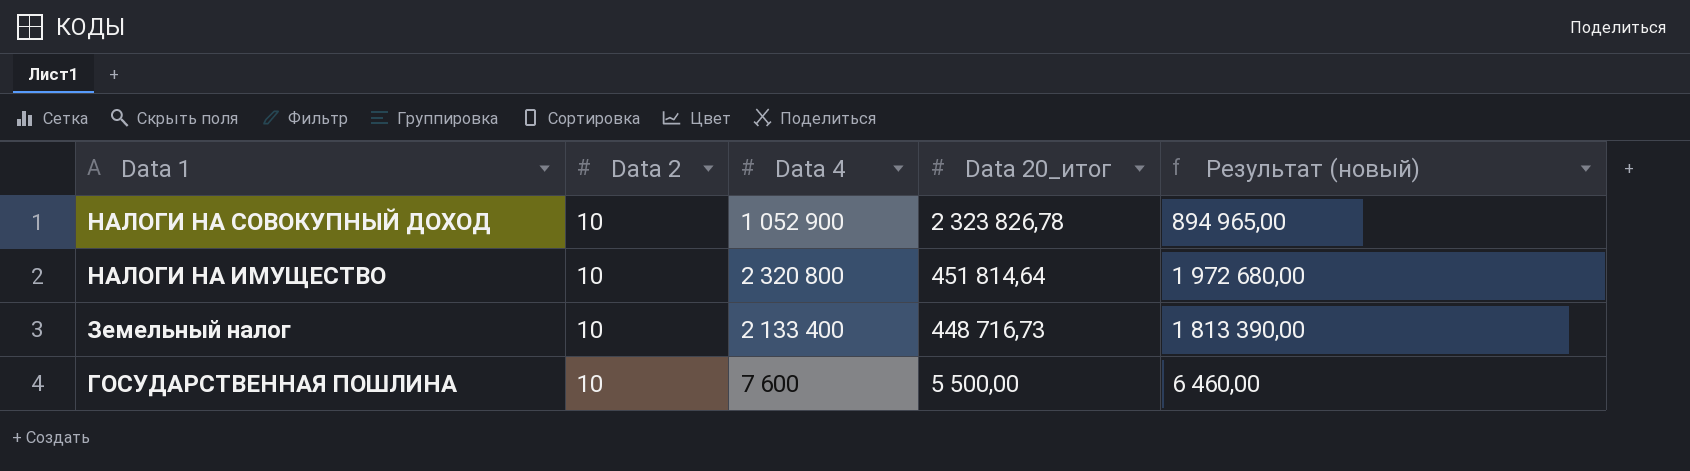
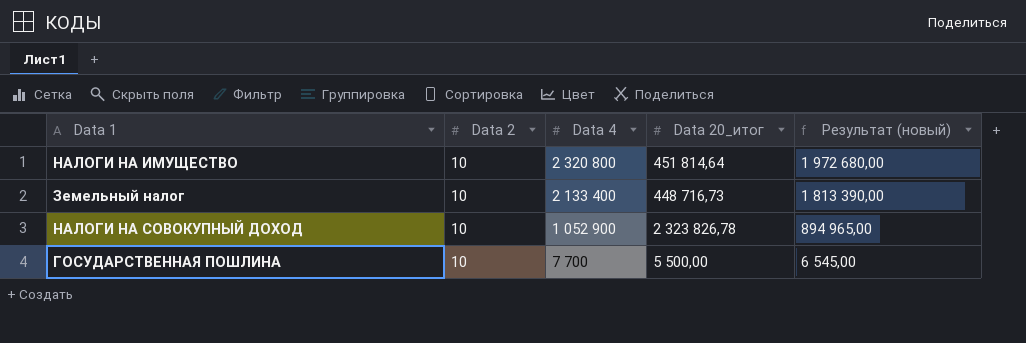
row order: Data 1 descending -> Data 4 descending
ГОСУДАРСТВЕННАЯ ПОШЛИНА | Data 4: 7 600 -> 7 700
ГОСУДАРСТВЕННАЯ ПОШЛИНА | Результат (новый): 6 460,00 -> 6 545,00

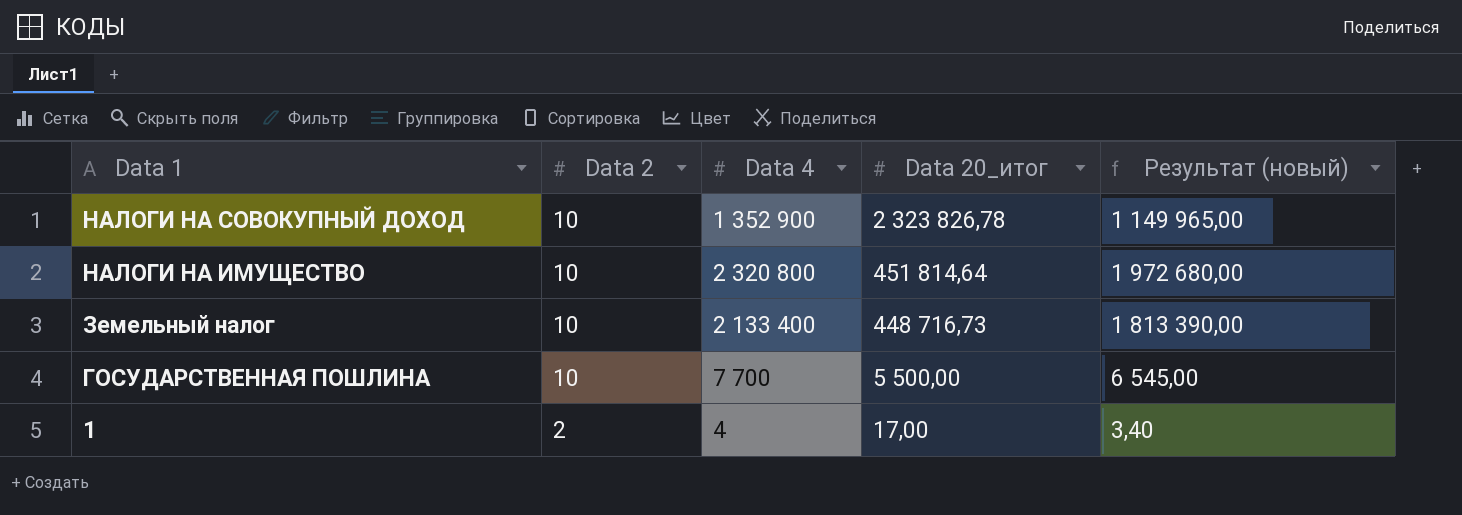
row order: Data 4 descending -> Data 1 descending
НАЛОГИ НА СОВОКУПНЫЙ ДОХОД | Data 4: 1 052 900 -> 1 352 900
НАЛОГИ НА СОВОКУПНЫЙ ДОХОД | Результат (новый): 894 965,00 -> 1 149 965,00
row 1: none -> 2 | 4 | 17,00 | 3,40

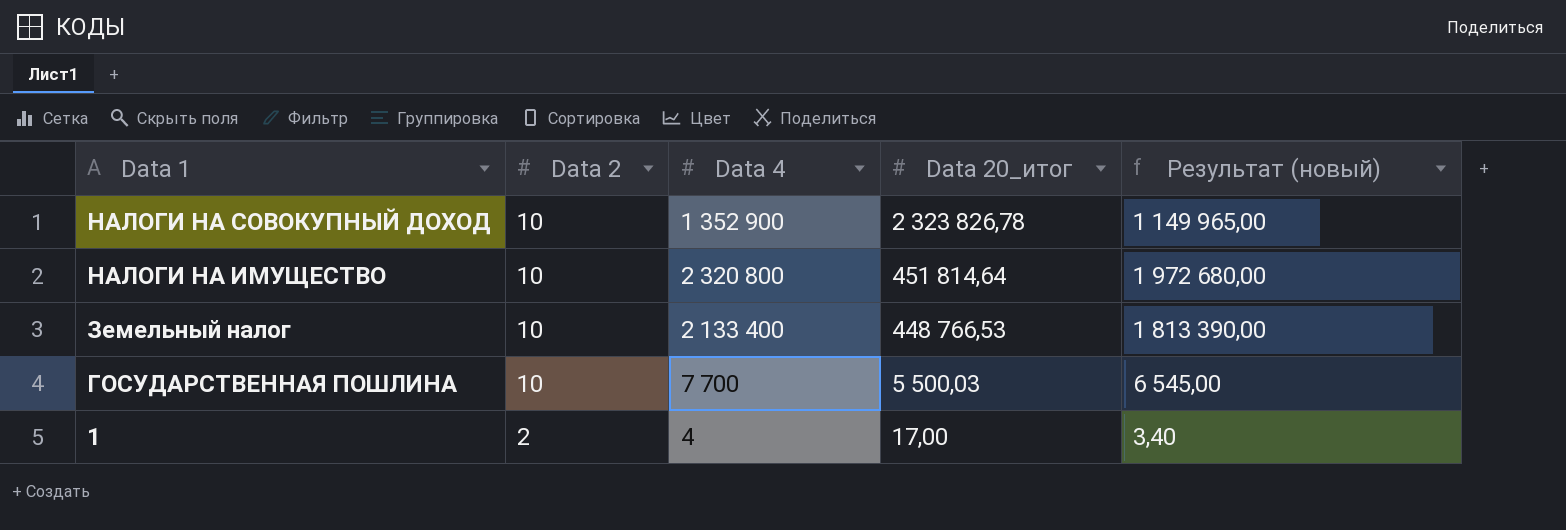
Земельный налог | Data 20_итог: 448 716,73 -> 448 766,53
ГОСУДАРСТВЕННАЯ ПОШЛИНА | Data 20_итог: 5 500,00 -> 5 500,03

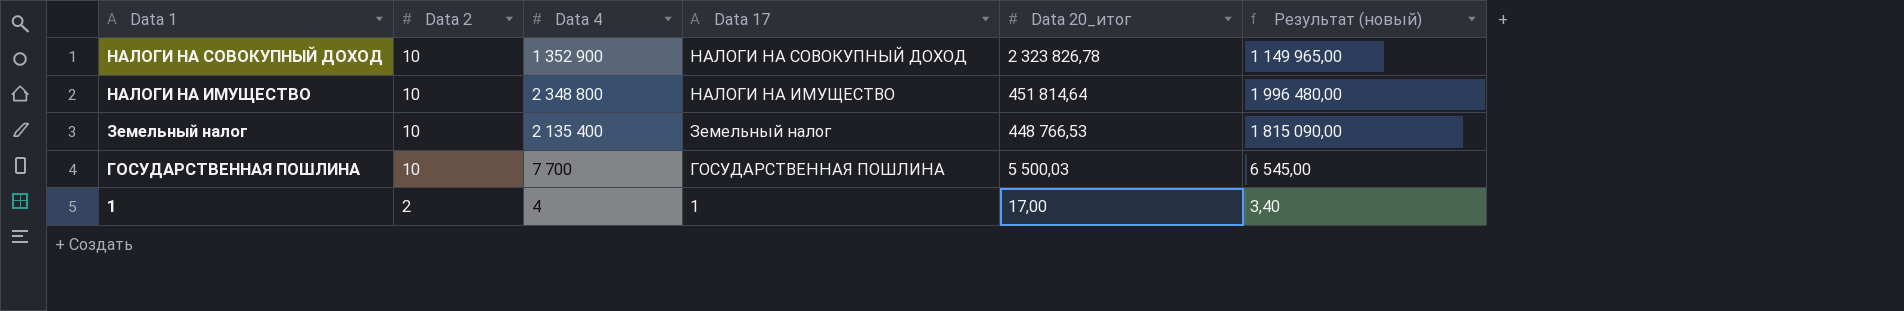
column Data 17 | position: none -> 4
НАЛОГИ НА ИМУЩЕСТВО | Data 4: 2 320 800 -> 2 348 800
НАЛОГИ НА ИМУЩЕСТВО | Результат (новый): 1 972 680,00 -> 1 996 480,00
Земельный налог | Data 4: 2 133 400 -> 2 135 400
Земельный налог | Результат (новый): 1 813 390,00 -> 1 815 090,00

